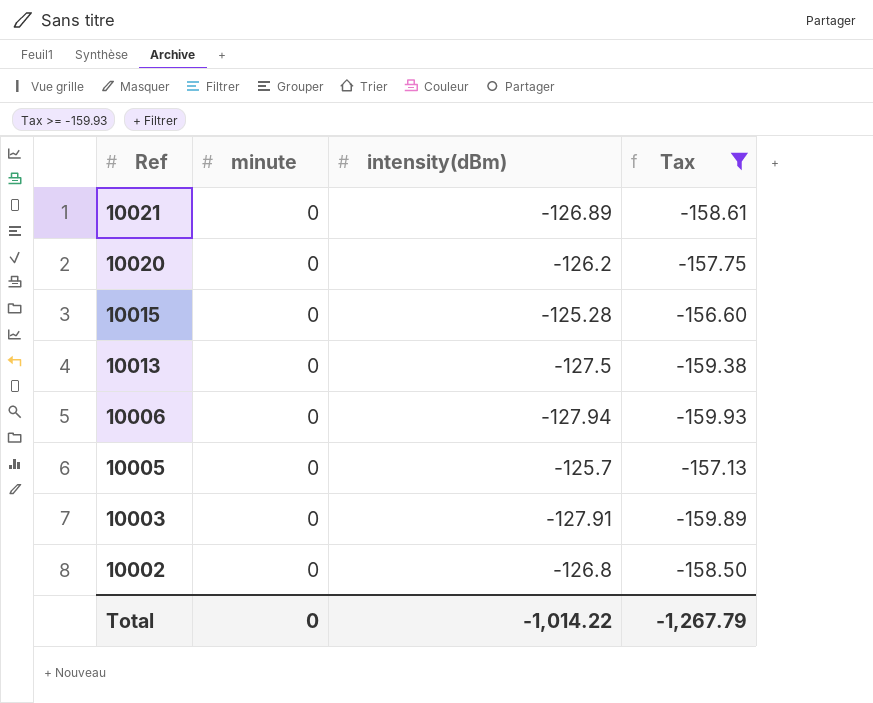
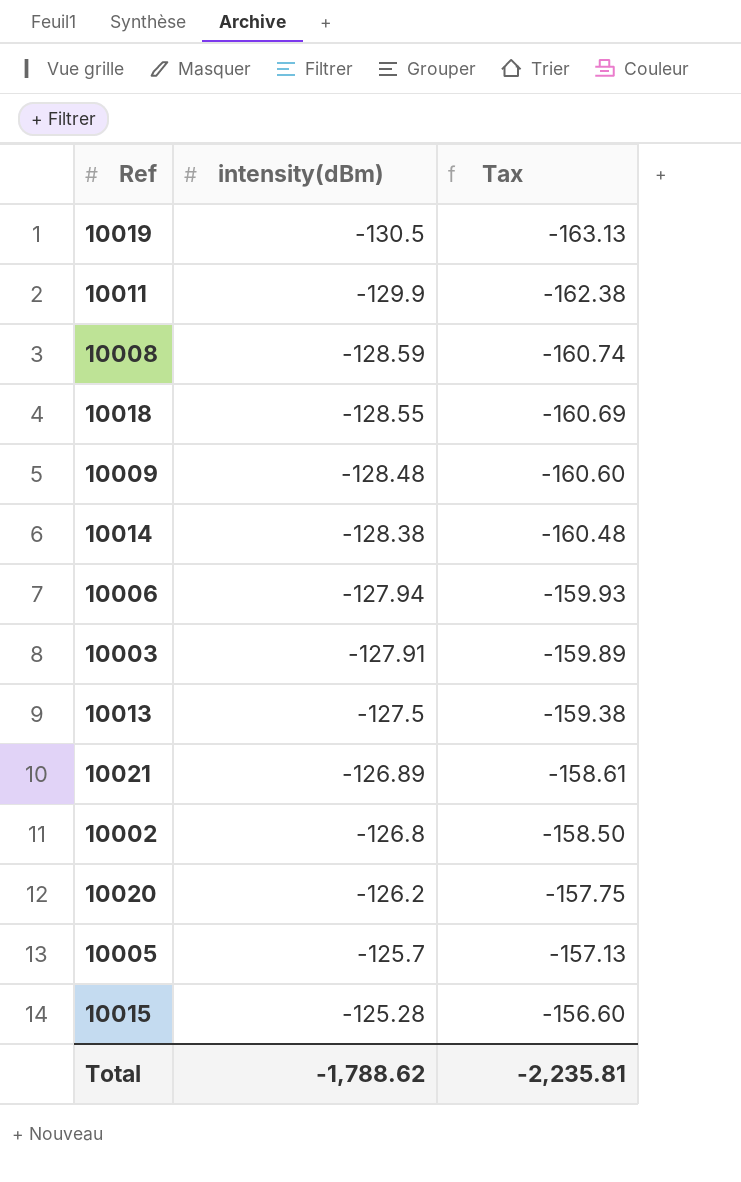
filter: Tax >= -159.93 -> none
row order: Ref descending -> intensity(dBm) ascending
column minute | position: 2 -> none
Total | intensity(dBm): -1,014.22 -> -1,788.62
Total | Tax: -1,267.79 -> -2,235.81

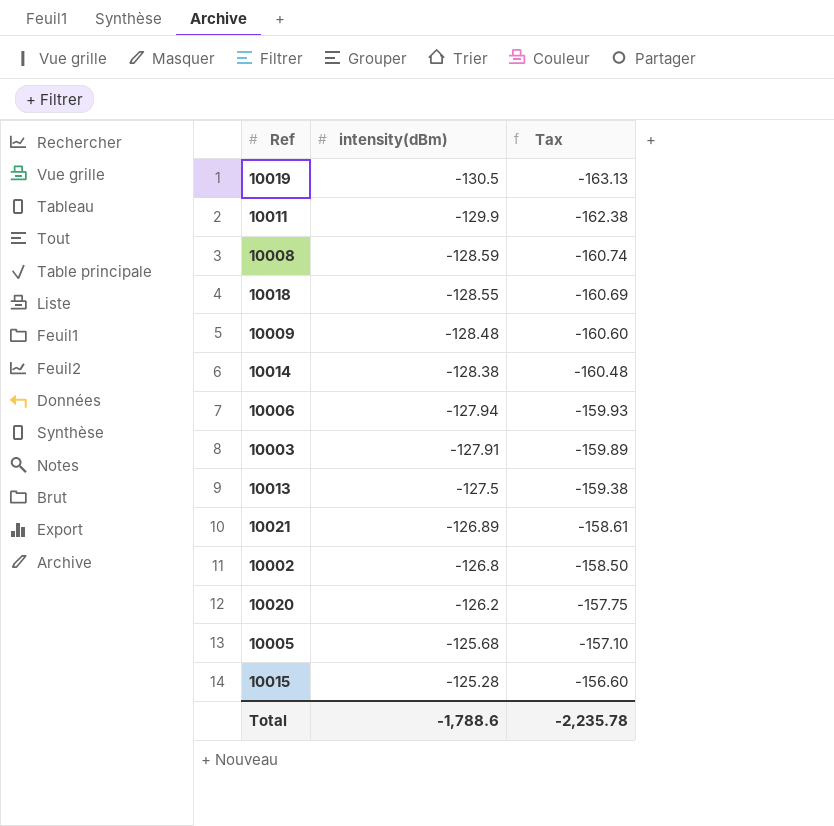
10005 | intensity(dBm): -125.7 -> -125.68
10005 | Tax: -157.13 -> -157.10
Total | intensity(dBm): -1,788.62 -> -1,788.6
Total | Tax: -2,235.81 -> -2,235.78

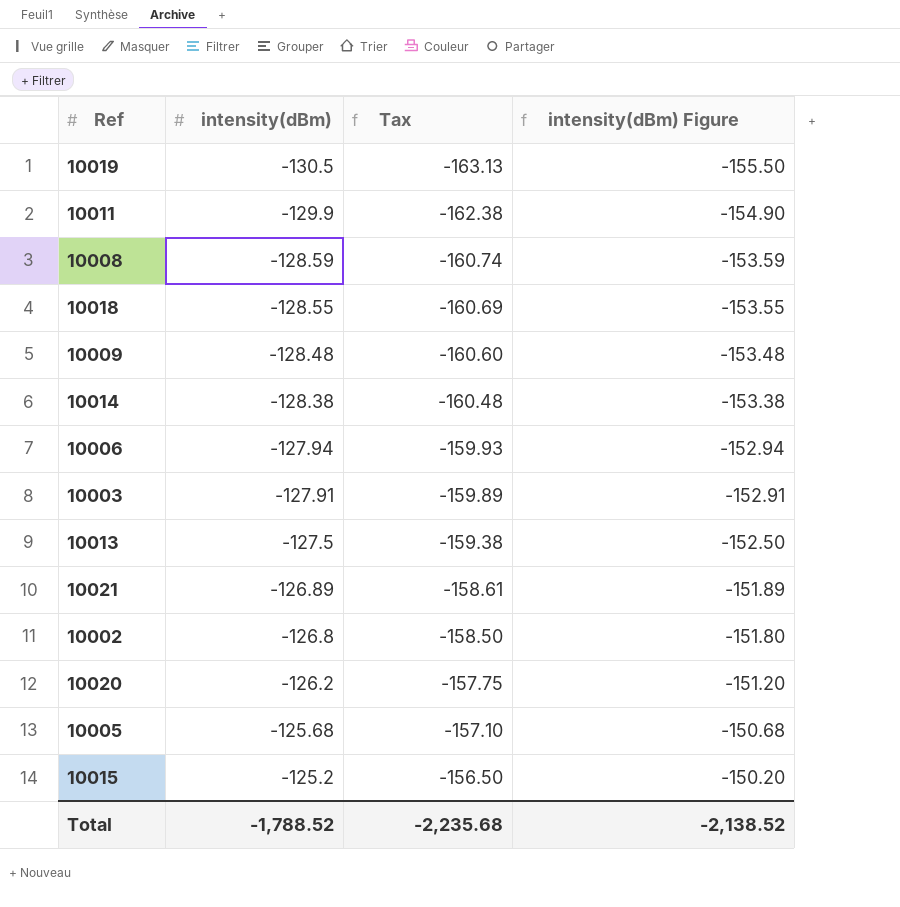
column intensity(dBm) Figure | formula: none -> [intensity(dBm)] - 25
10015 | intensity(dBm): -125.28 -> -125.2
10015 | Tax: -156.60 -> -156.50
Total | intensity(dBm): -1,788.6 -> -1,788.52
Total | Tax: -2,235.78 -> -2,235.68

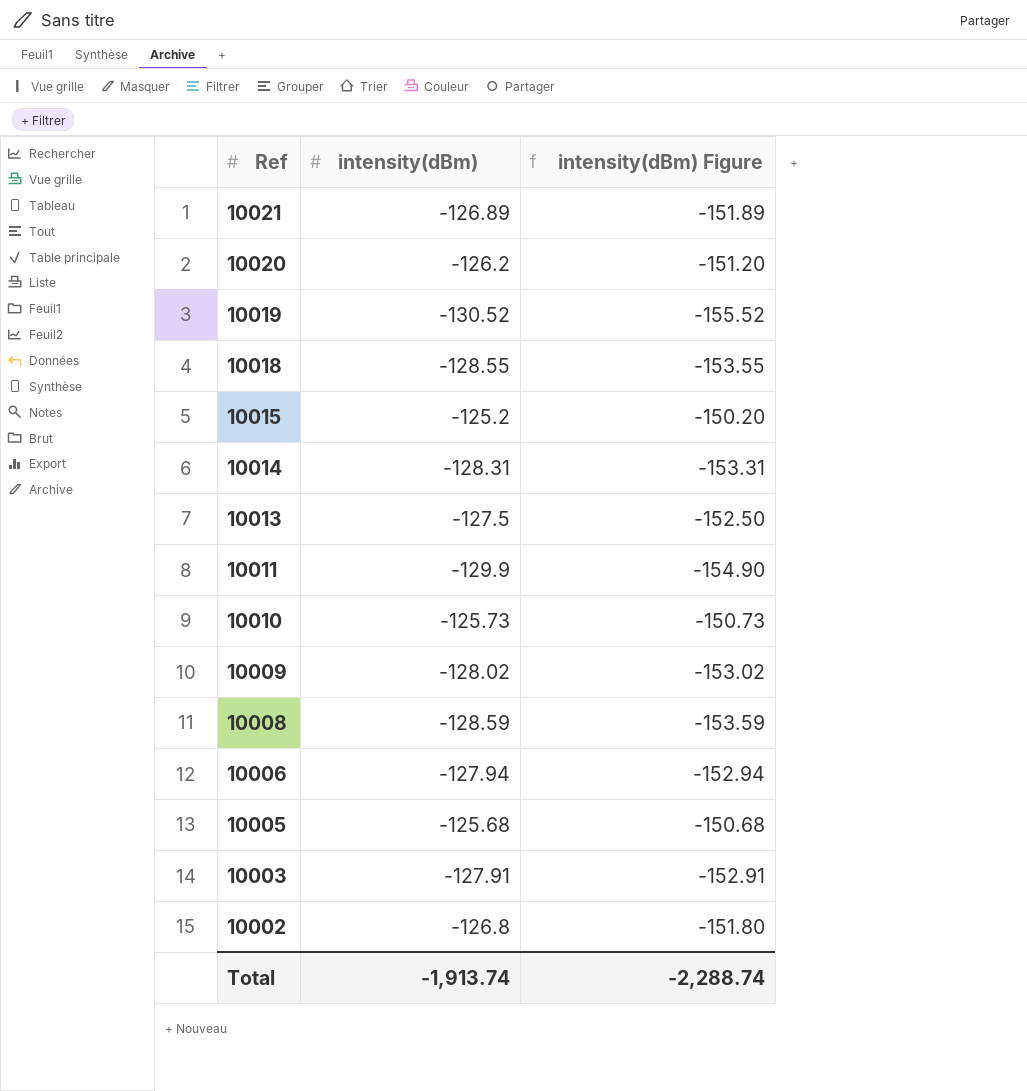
row order: intensity(dBm) ascending -> Ref descending
column Tax | formula: [intensity(dBm)] * 1.25 -> none
10019 | intensity(dBm): -130.5 -> -130.52
10019 | intensity(dBm) Figure: -155.50 -> -155.52
10014 | intensity(dBm): -128.38 -> -128.31
10014 | intensity(dBm) Figure: -153.38 -> -153.31
row 10010: none -> -125.73 | -150.73
10009 | intensity(dBm): -128.48 -> -128.02
10009 | intensity(dBm) Figure: -153.48 -> -153.02
Total | intensity(dBm): -1,788.52 -> -1,913.74
Total | intensity(dBm) Figure: -2,138.52 -> -2,288.74

